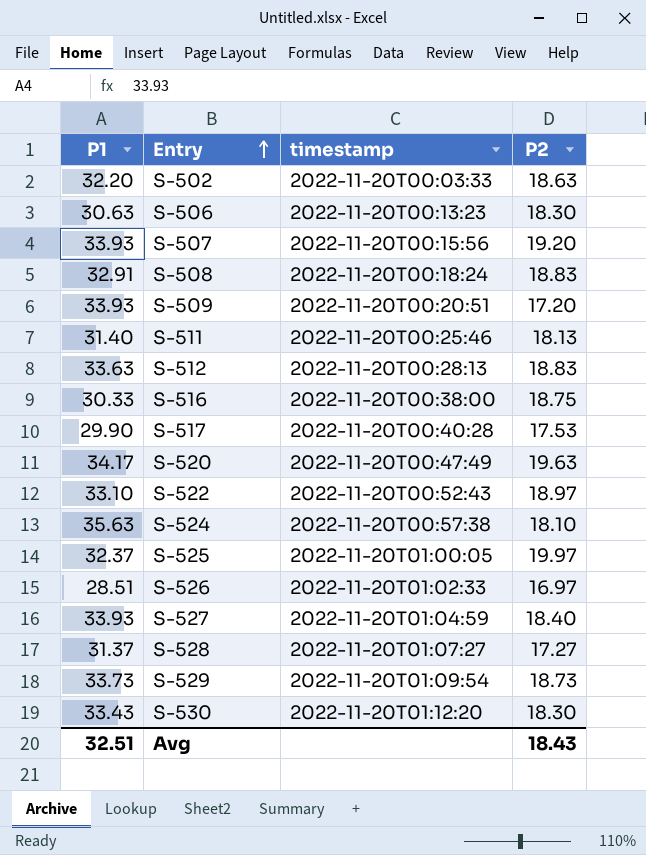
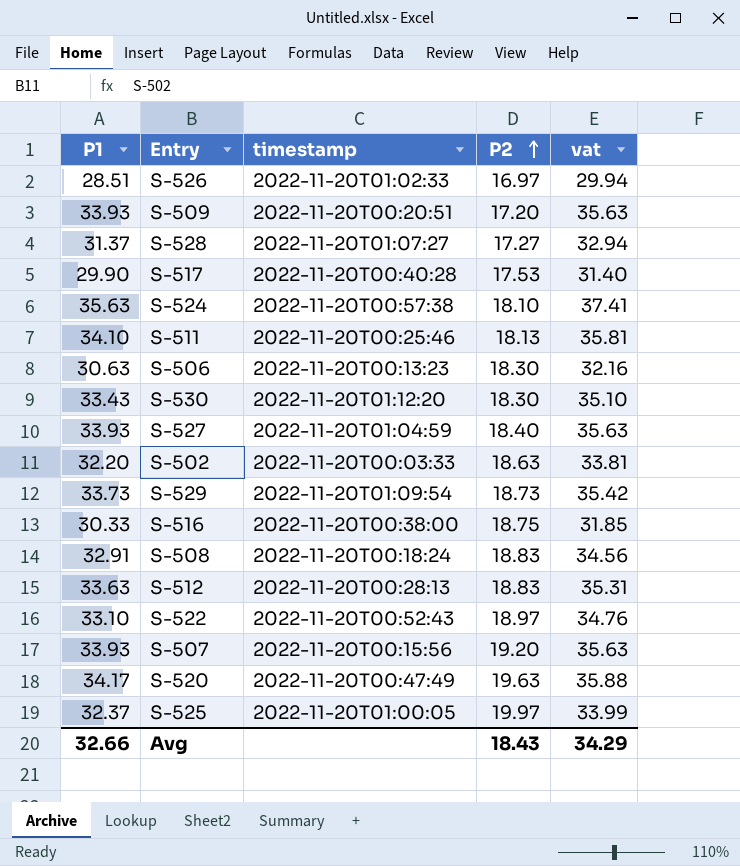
row order: Entry ascending -> P2 ascending
column vat | formula: none -> [P1] * 1.05
S-511 | P1: 31.40 -> 34.10
Avg | P1: 32.51 -> 32.66

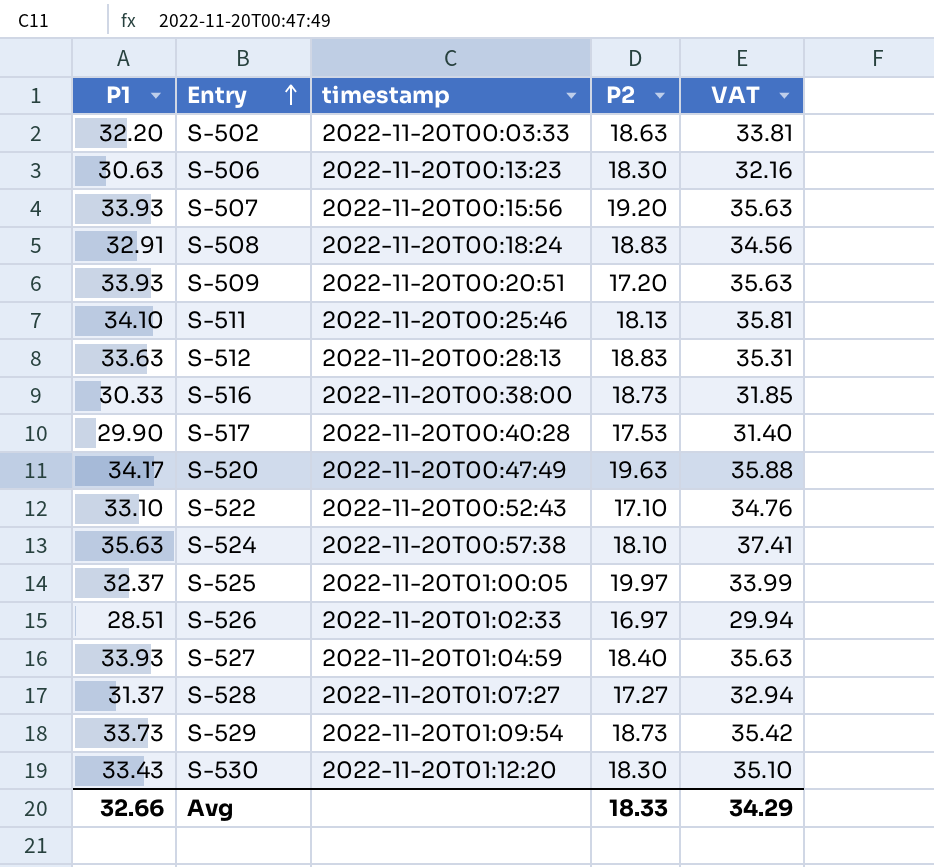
row order: P2 ascending -> Entry ascending
column name: vat -> VAT
S-516 | P2: 18.75 -> 18.73
S-522 | P2: 18.97 -> 17.10
Avg | P2: 18.43 -> 18.33

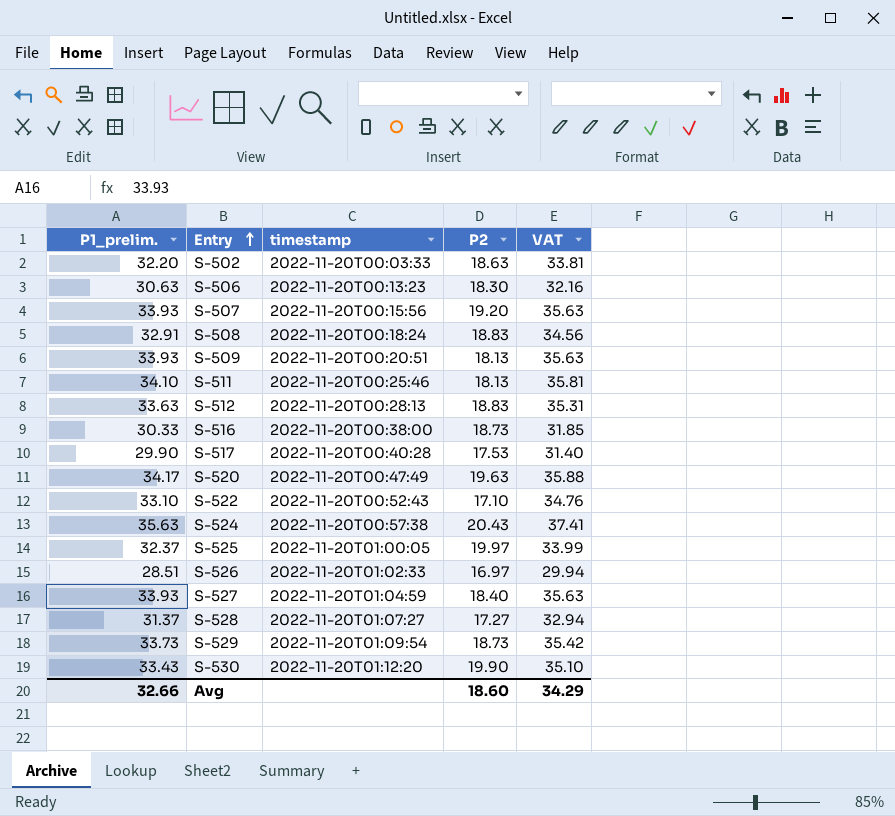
column name: P1 -> P1_prelim.
S-509 | P2: 17.20 -> 18.13
S-524 | P2: 18.10 -> 20.43
S-530 | P2: 18.30 -> 19.90
Avg | P2: 18.33 -> 18.60

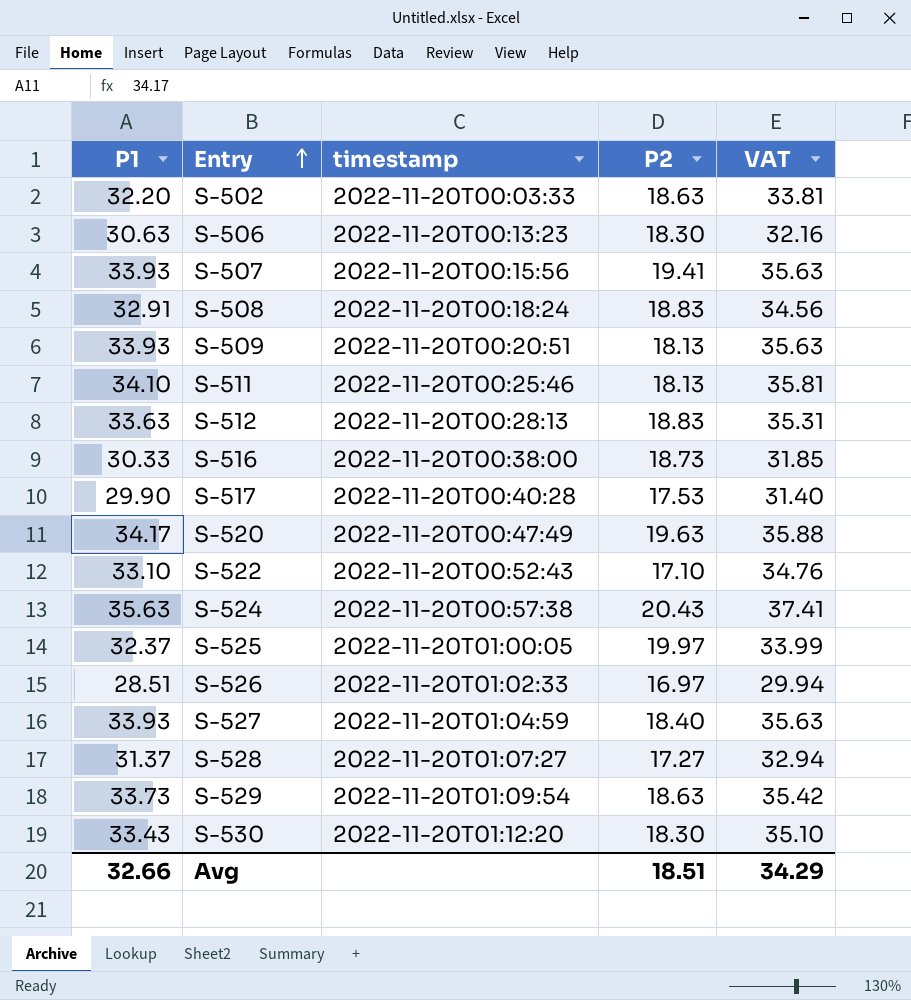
column name: P1_prelim. -> P1
S-507 | P2: 19.20 -> 19.41
S-529 | P2: 18.73 -> 18.63
S-530 | P2: 19.90 -> 18.30
Avg | P2: 18.60 -> 18.51

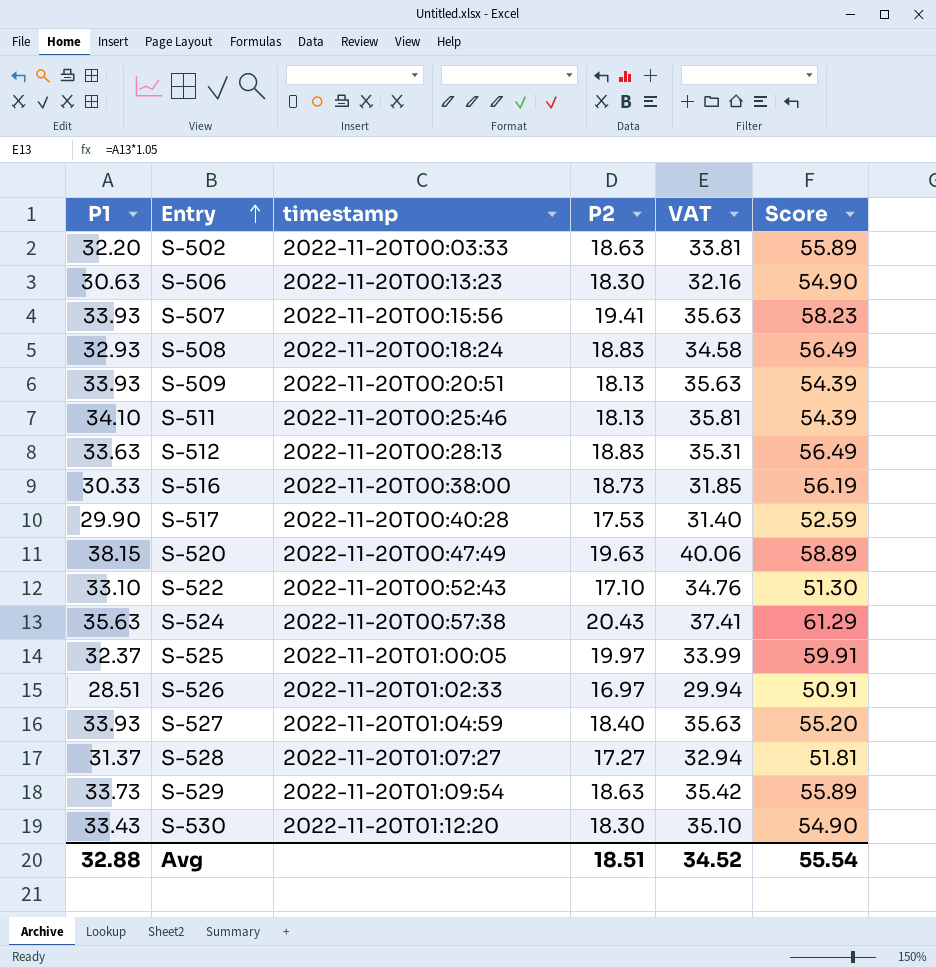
column Score | formula: none -> [P2] * 3
S-508 | P1: 32.91 -> 32.93
S-508 | VAT: 34.56 -> 34.58
S-520 | P1: 34.17 -> 38.15
S-520 | VAT: 35.88 -> 40.06
Avg | P1: 32.66 -> 32.88
Avg | VAT: 34.29 -> 34.52

